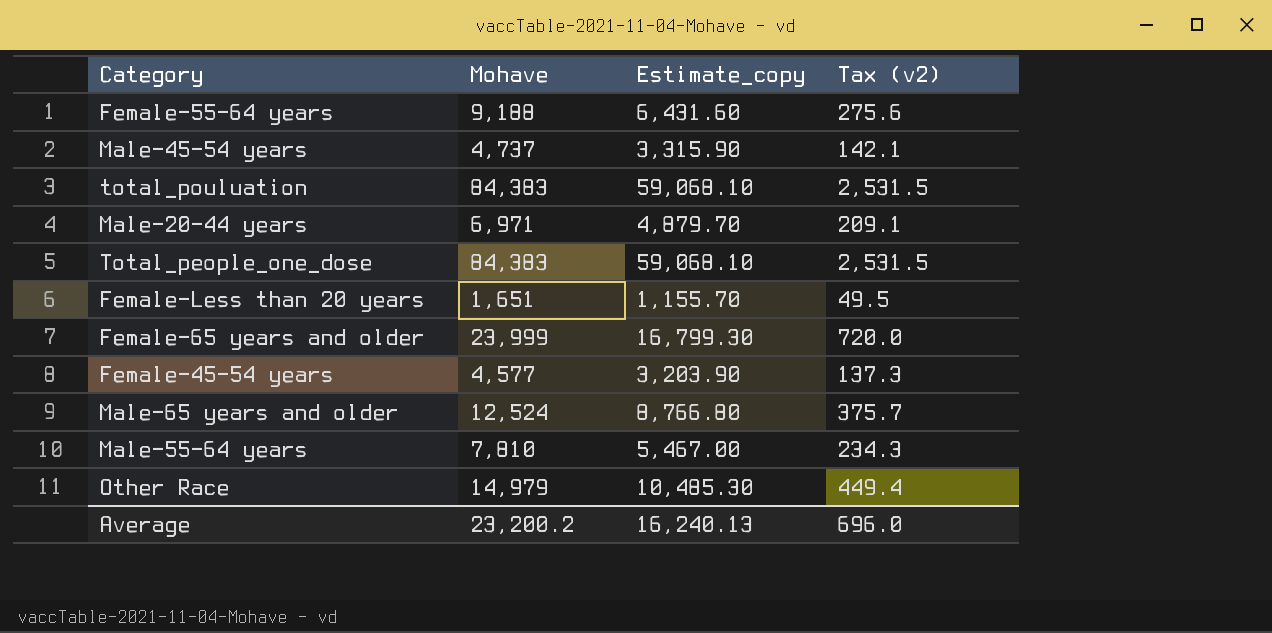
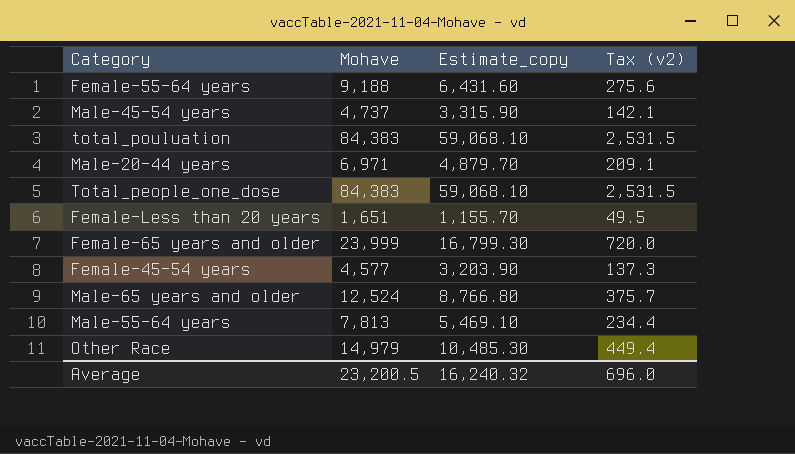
Male-55-64 years | Mohave: 7,810 -> 7,813
Male-55-64 years | Estimate_copy: 5,467.00 -> 5,469.10
Male-55-64 years | Tax (v2): 234.3 -> 234.4
Average | Mohave: 23,200.2 -> 23,200.5
Average | Estimate_copy: 16,240.13 -> 16,240.32

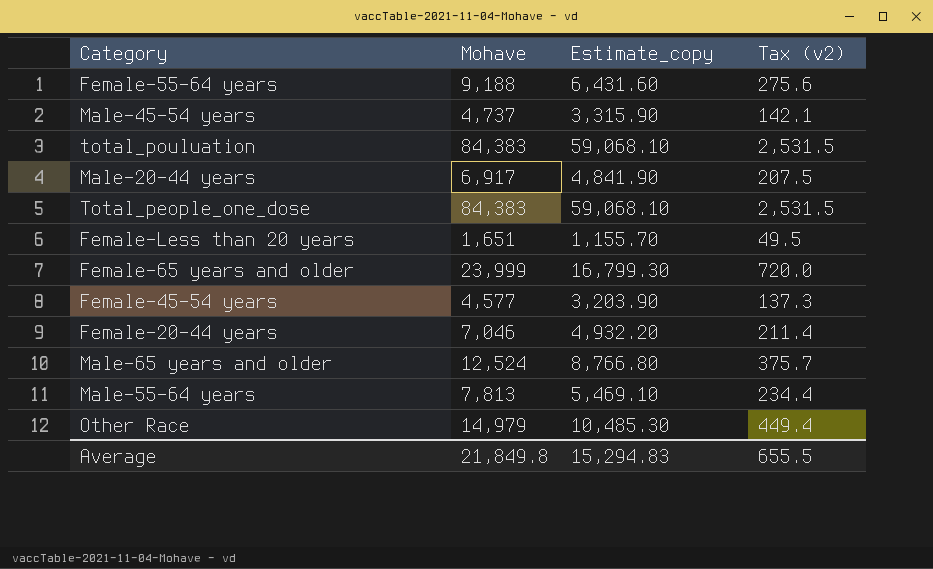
Male-20-44 years | Mohave: 6,971 -> 6,917
Male-20-44 years | Estimate_copy: 4,879.70 -> 4,841.90
Male-20-44 years | Tax (v2): 209.1 -> 207.5
row Female-20-44 years: none -> 7,046 | 4,932.20 | 211.4
Average | Mohave: 23,200.5 -> 21,849.8
Average | Estimate_copy: 16,240.32 -> 15,294.83
Average | Tax (v2): 696.0 -> 655.5

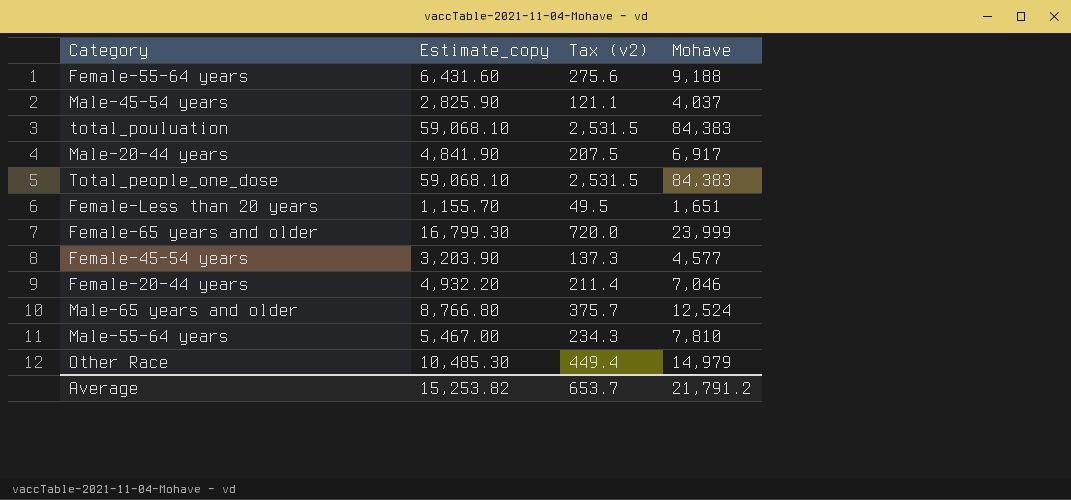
column Mohave | position: 2 -> 4
Male-45-54 years | Estimate_copy: 3,315.90 -> 2,825.90
Male-45-54 years | Tax (v2): 142.1 -> 121.1
Male-45-54 years | Mohave: 4,737 -> 4,037
Male-55-64 years | Estimate_copy: 5,469.10 -> 5,467.00
Male-55-64 years | Tax (v2): 234.4 -> 234.3
Male-55-64 years | Mohave: 7,813 -> 7,810
Average | Estimate_copy: 15,294.83 -> 15,253.82
Average | Tax (v2): 655.5 -> 653.7
Average | Mohave: 21,849.8 -> 21,791.2

